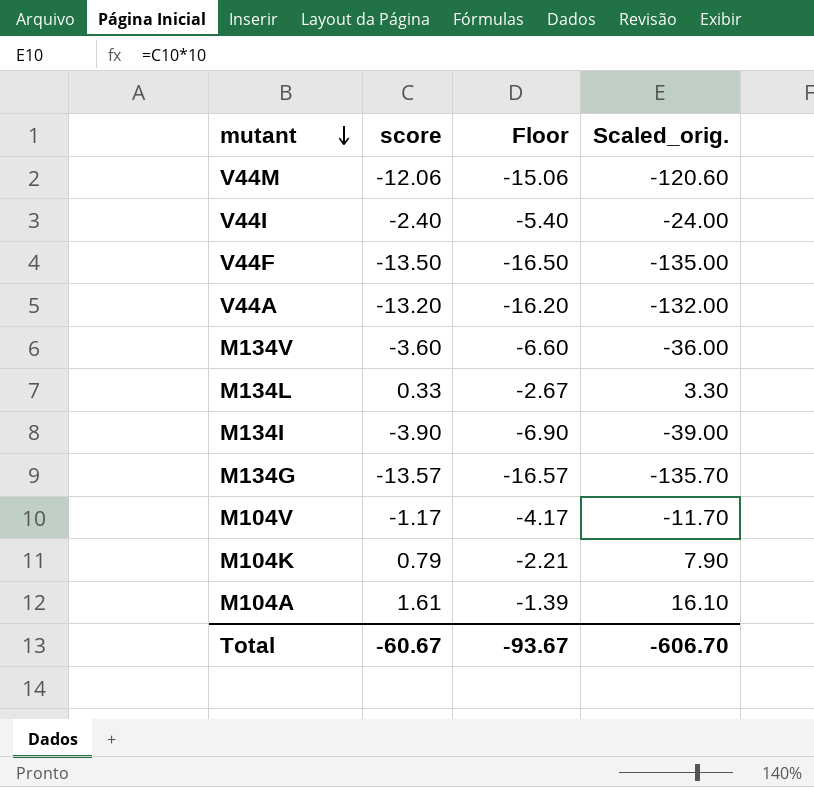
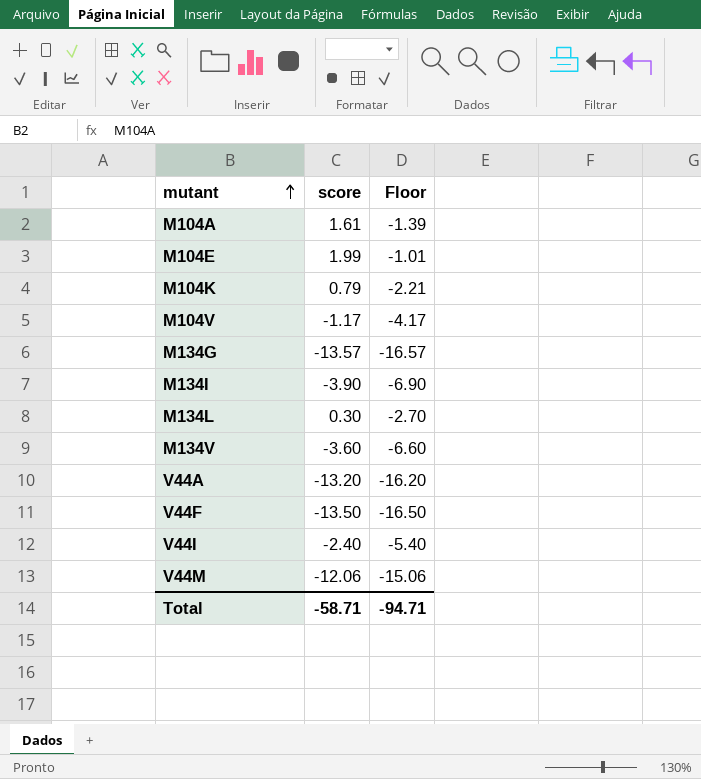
row order: mutant descending -> mutant ascending
column Scaled_orig. | formula: [score] * 10 -> none
row M104E: none -> 1.99 | -1.01
M134L | score: 0.33 -> 0.30
M134L | Floor: -2.67 -> -2.70
Total | score: -60.67 -> -58.71
Total | Floor: -93.67 -> -94.71

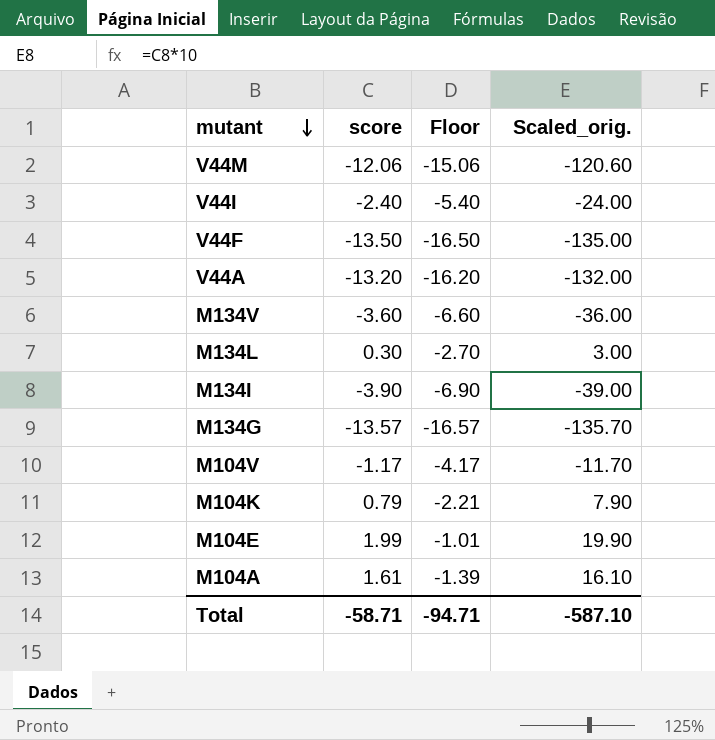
row order: mutant ascending -> mutant descending
column Scaled_orig. | formula: none -> [score] * 10

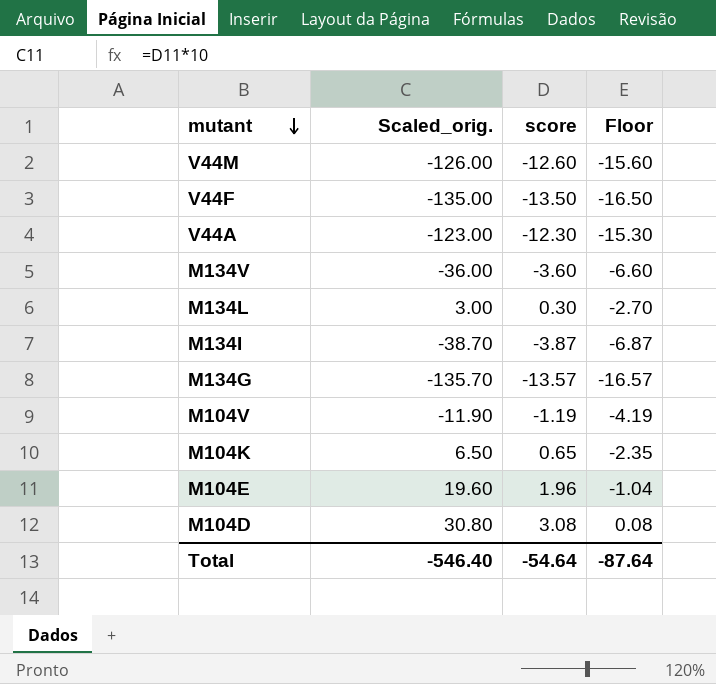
column Scaled_orig. | position: 4 -> 2
row V44I: -2.40 | -5.40 | -24.00 -> none
row M104A: 1.61 | -1.39 | 16.10 -> none
V44M | Scaled_orig.: -120.60 -> -126.00
V44M | score: -12.06 -> -12.60
V44M | Floor: -15.06 -> -15.60
V44A | Scaled_orig.: -132.00 -> -123.00
V44A | score: -13.20 -> -12.30
V44A | Floor: -16.20 -> -15.30
M134I | Scaled_orig.: -39.00 -> -38.70
M134I | score: -3.90 -> -3.87
M134I | Floor: -6.90 -> -6.87
M104V | Scaled_orig.: -11.70 -> -11.90
M104V | score: -1.17 -> -1.19
M104V | Floor: -4.17 -> -4.19
M104K | Scaled_orig.: 7.90 -> 6.50
M104K | score: 0.79 -> 0.65
M104K | Floor: -2.21 -> -2.35
M104E | Scaled_orig.: 19.90 -> 19.60
M104E | score: 1.99 -> 1.96
M104E | Floor: -1.01 -> -1.04
row M104D: none -> 30.80 | 3.08 | 0.08
Total | Scaled_orig.: -587.10 -> -546.40
Total | score: -58.71 -> -54.64
Total | Floor: -94.71 -> -87.64

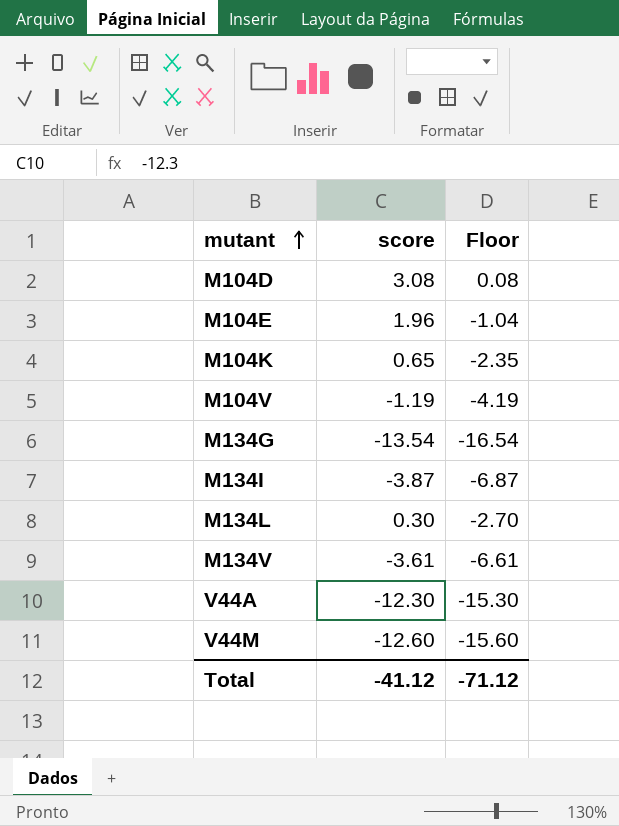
row order: mutant descending -> mutant ascending
column Scaled_orig. | formula: [score] * 10 -> none
row V44F: -135.00 | -13.50 | -16.50 -> none
M134G | score: -13.57 -> -13.54
M134G | Floor: -16.57 -> -16.54
M134V | score: -3.60 -> -3.61
M134V | Floor: -6.60 -> -6.61
Total | score: -54.64 -> -41.12
Total | Floor: -87.64 -> -71.12

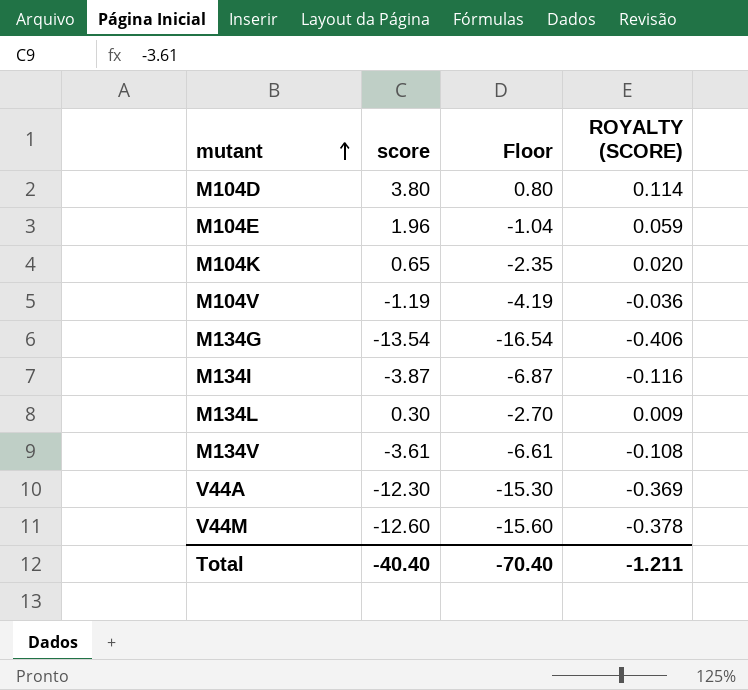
column ROYALTY (SCORE) | formula: none -> [score] * 0.03
M104D | score: 3.08 -> 3.80
M104D | Floor: 0.08 -> 0.80
Total | score: -41.12 -> -40.40
Total | Floor: -71.12 -> -70.40

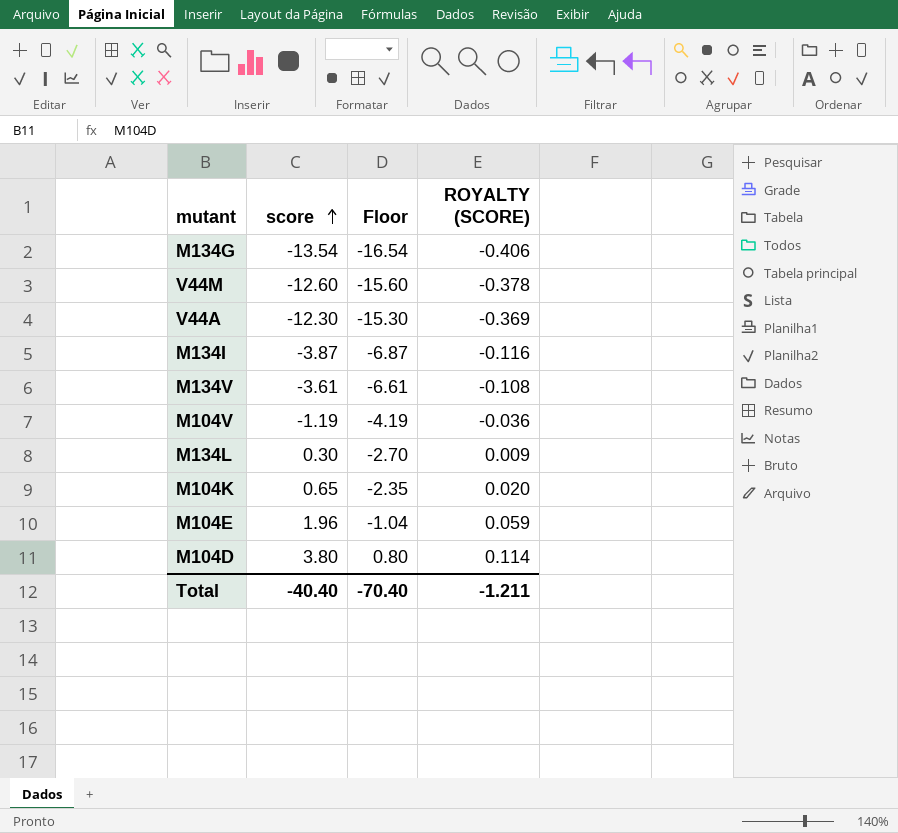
row order: mutant ascending -> score ascending

